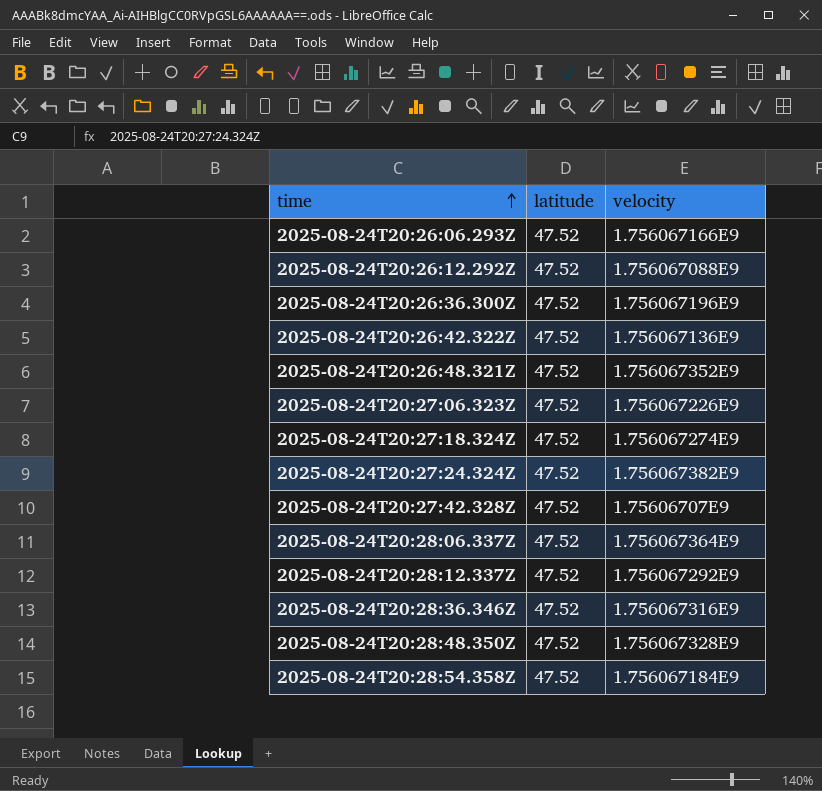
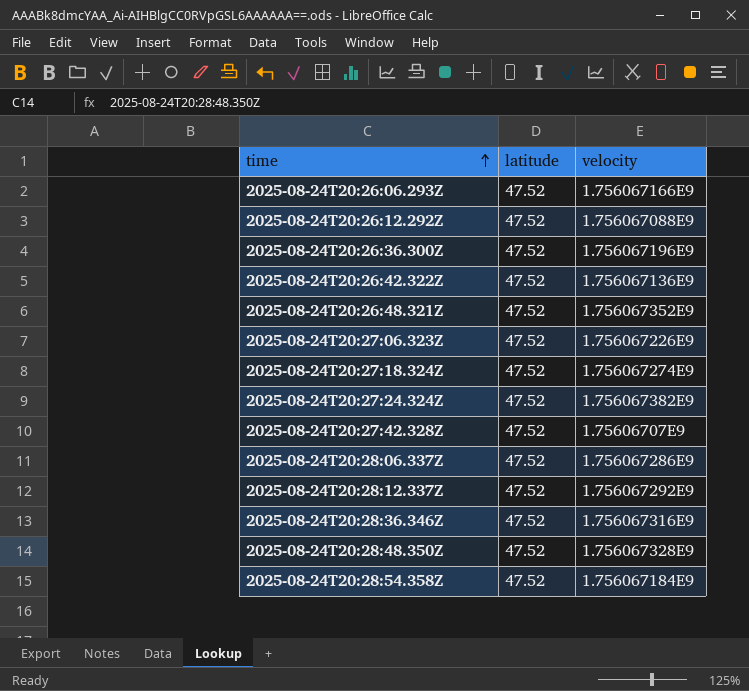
2025-08-24T20:28:06.337Z | velocity: 1.756067364E9 -> 1.756067286E9

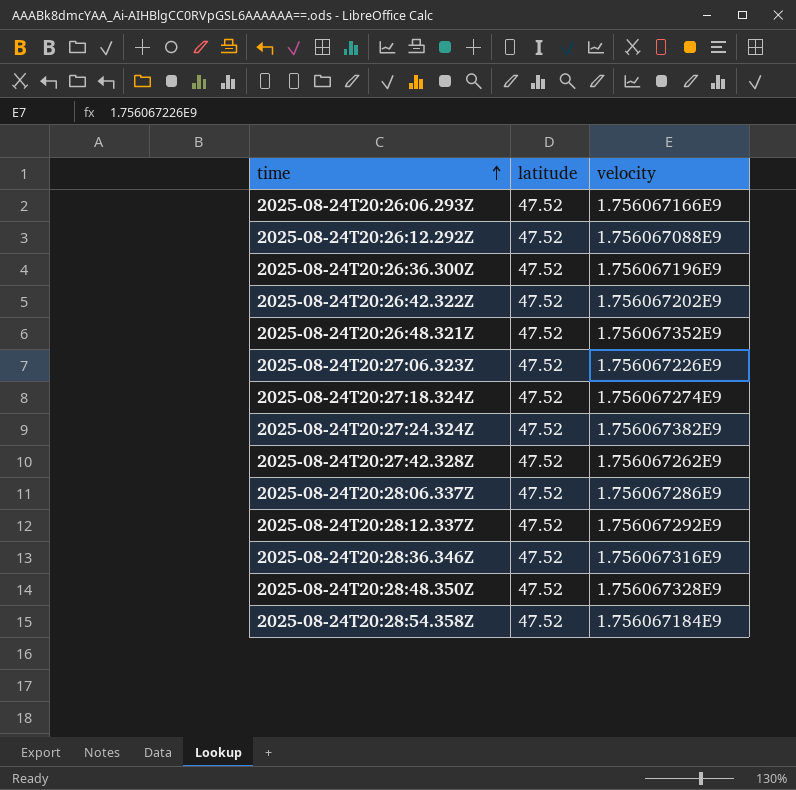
2025-08-24T20:26:42.322Z | velocity: 1.756067136E9 -> 1.756067202E9
2025-08-24T20:27:42.328Z | velocity: 1.75606707E9 -> 1.756067262E9

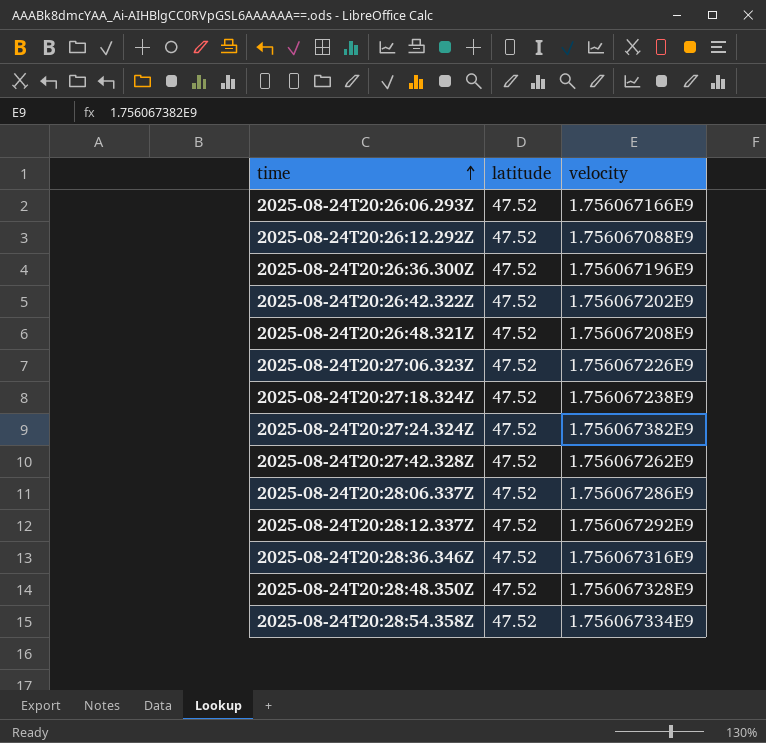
2025-08-24T20:26:48.321Z | velocity: 1.756067352E9 -> 1.756067208E9
2025-08-24T20:27:18.324Z | velocity: 1.756067274E9 -> 1.756067238E9
2025-08-24T20:28:54.358Z | velocity: 1.756067184E9 -> 1.756067334E9

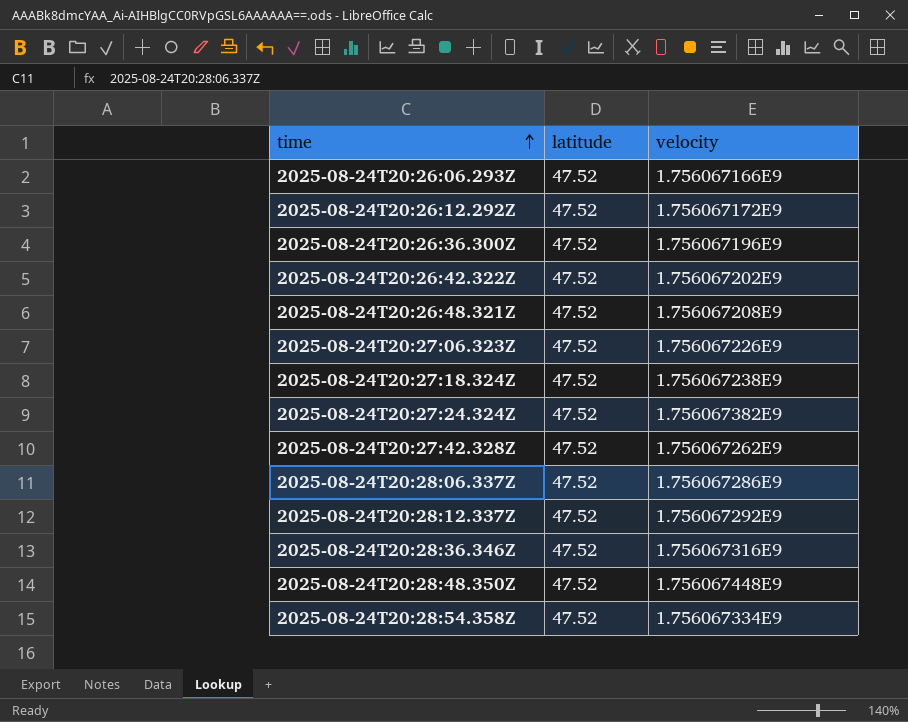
2025-08-24T20:26:12.292Z | velocity: 1.756067088E9 -> 1.756067172E9
2025-08-24T20:28:48.350Z | velocity: 1.756067328E9 -> 1.756067448E9

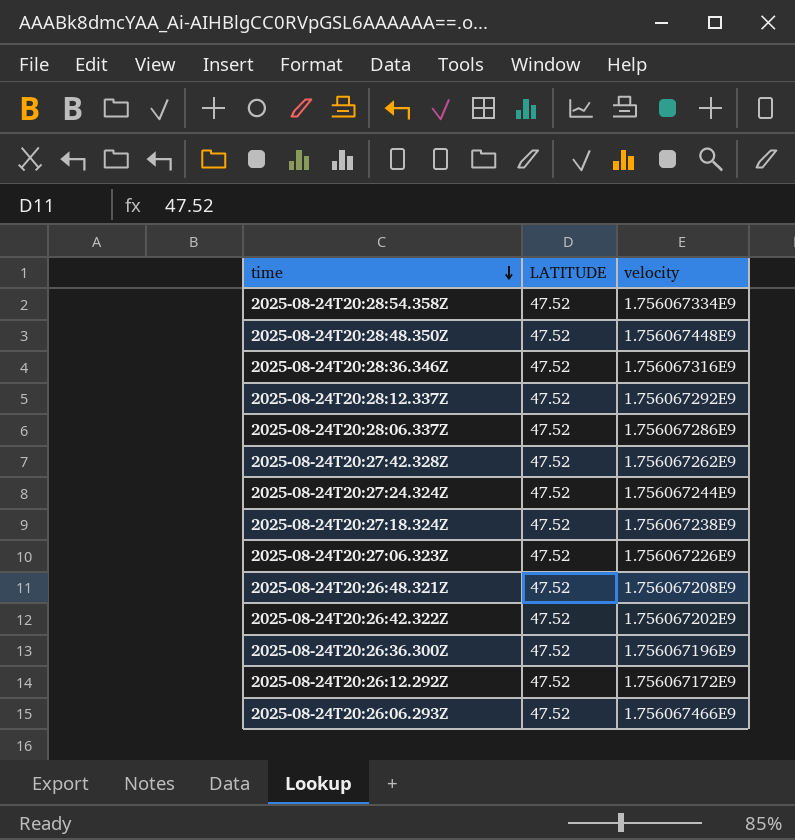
row order: time ascending -> time descending
column name: latitude -> LATITUDE
2025-08-24T20:27:24.324Z | velocity: 1.756067382E9 -> 1.756067244E9
2025-08-24T20:26:06.293Z | velocity: 1.756067166E9 -> 1.756067466E9

